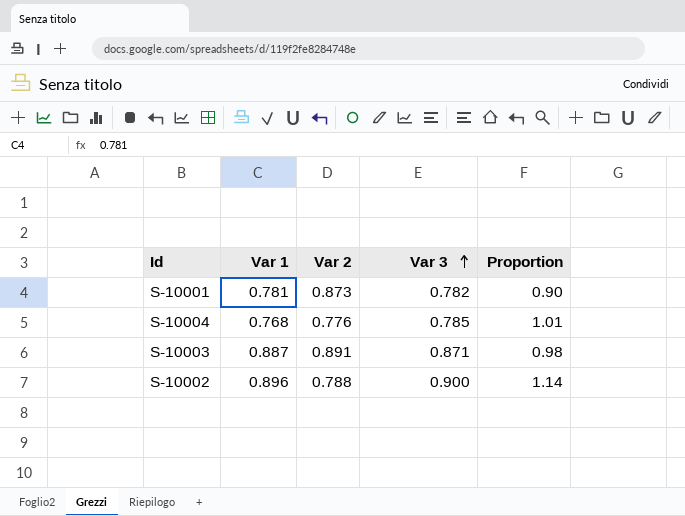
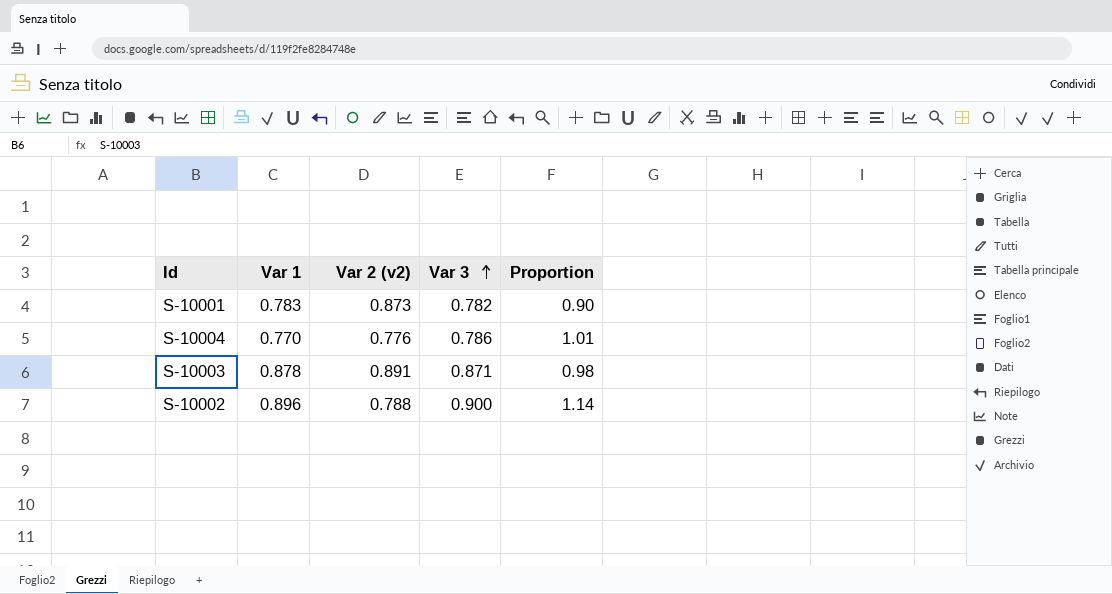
column name: Var 2 -> Var 2 (v2)
S-10001 | Var 1: 0.781 -> 0.783
S-10004 | Var 1: 0.768 -> 0.770
S-10004 | Var 3: 0.785 -> 0.786
S-10003 | Var 1: 0.887 -> 0.878

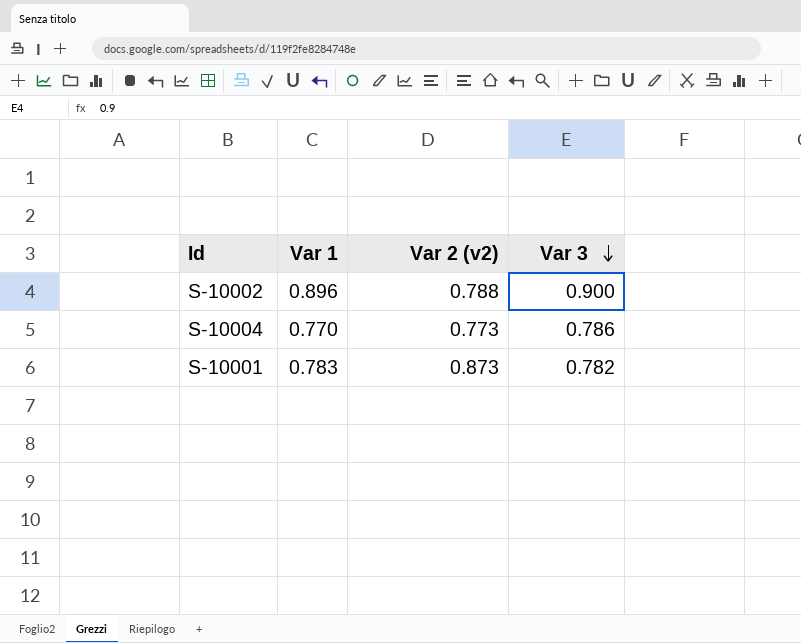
row order: Var 3 ascending -> Var 3 descending
column Proportion | formula: [Var 3] / [Var 2 (v2)] -> none
row S-10003: 0.878 | 0.891 | 0.871 | 0.98 -> none
S-10004 | Var 2 (v2): 0.776 -> 0.773

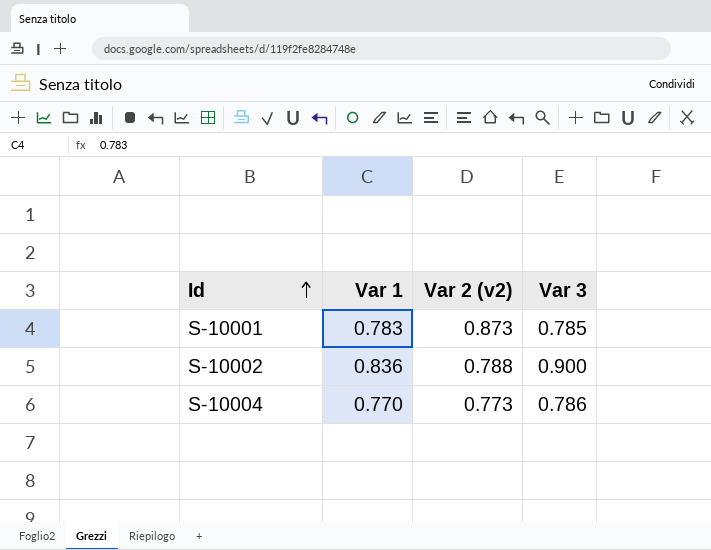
row order: Var 3 descending -> Id ascending
S-10001 | Var 3: 0.782 -> 0.785
S-10002 | Var 1: 0.896 -> 0.836

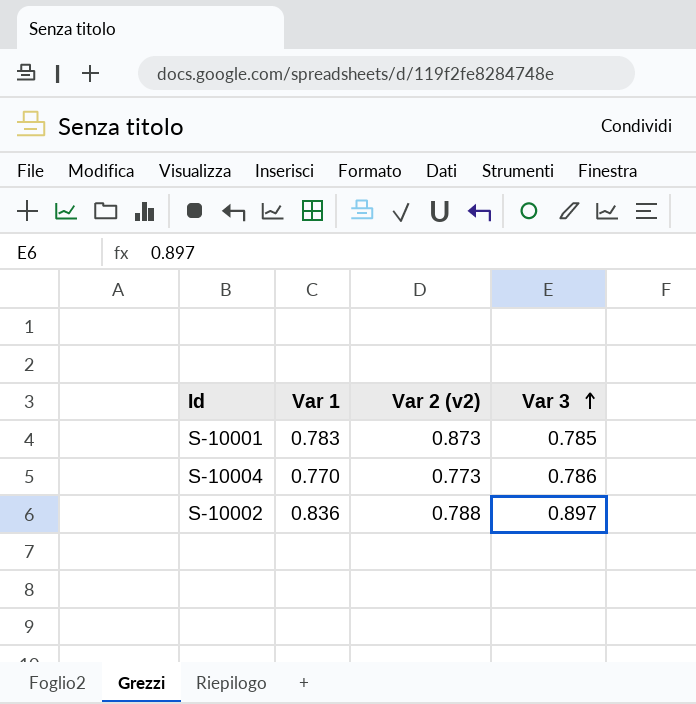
row order: Id ascending -> Var 3 ascending
S-10002 | Var 3: 0.900 -> 0.897

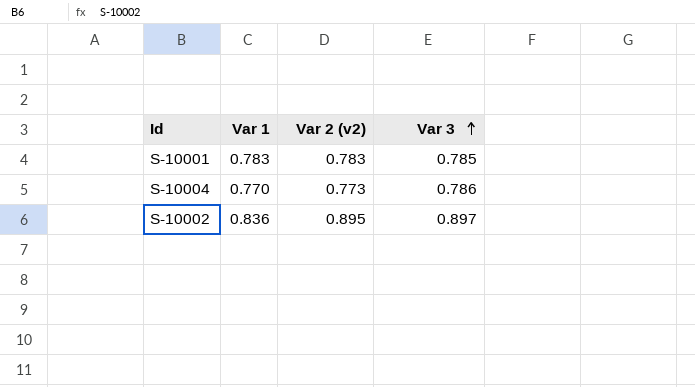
S-10001 | Var 2 (v2): 0.873 -> 0.783
S-10002 | Var 2 (v2): 0.788 -> 0.895

